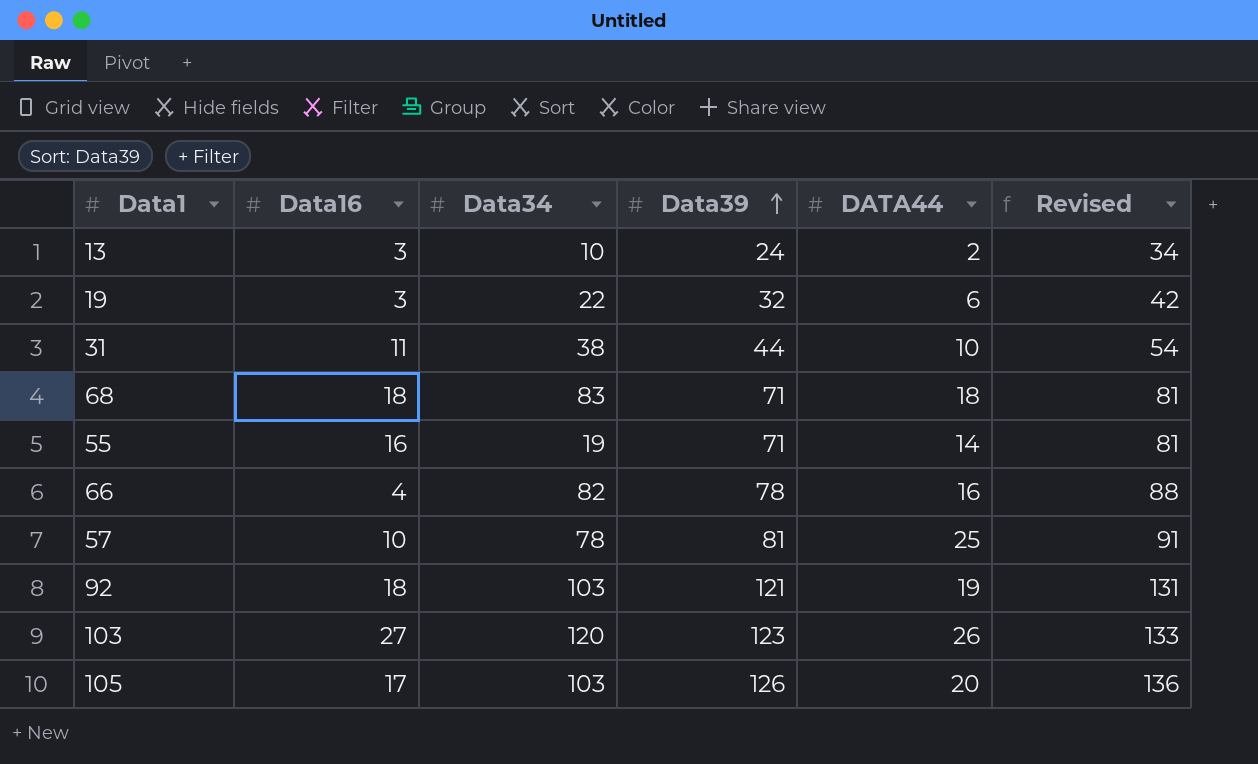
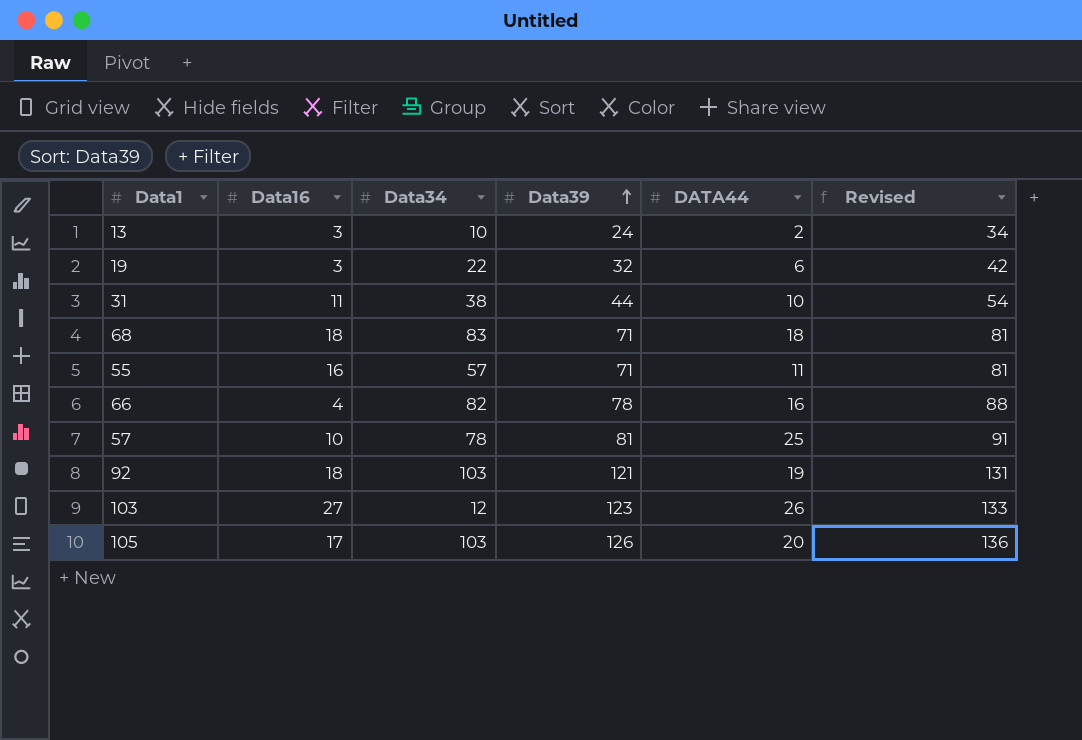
55 | Data34: 19 -> 57
55 | DATA44: 14 -> 11
103 | Data34: 120 -> 12

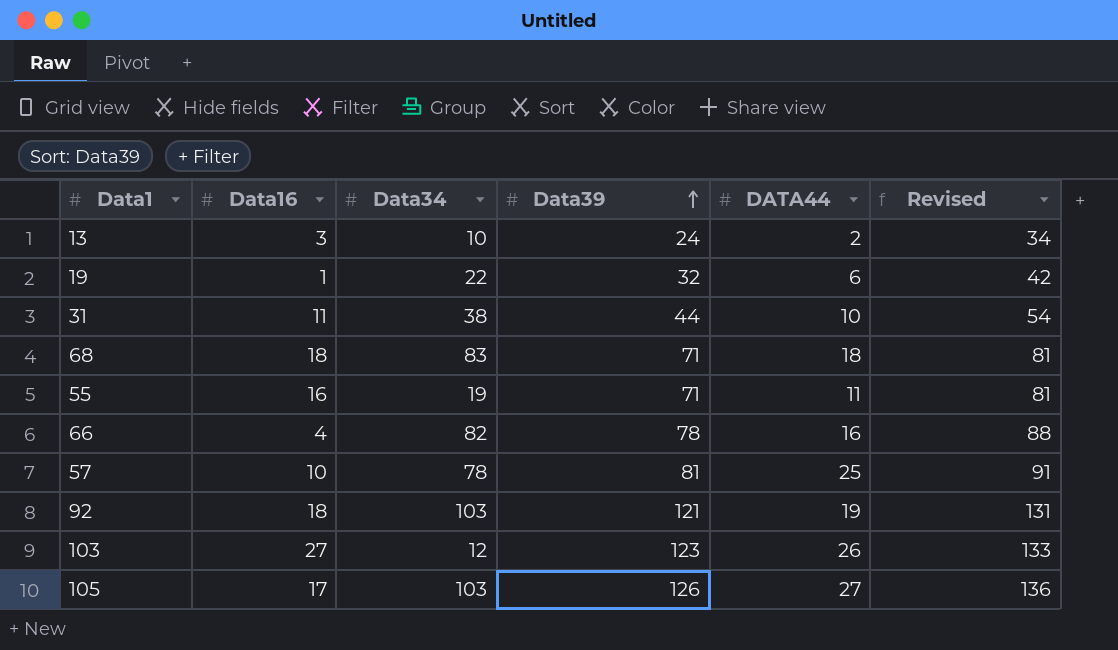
19 | Data16: 3 -> 1
55 | Data34: 57 -> 19
105 | DATA44: 20 -> 27

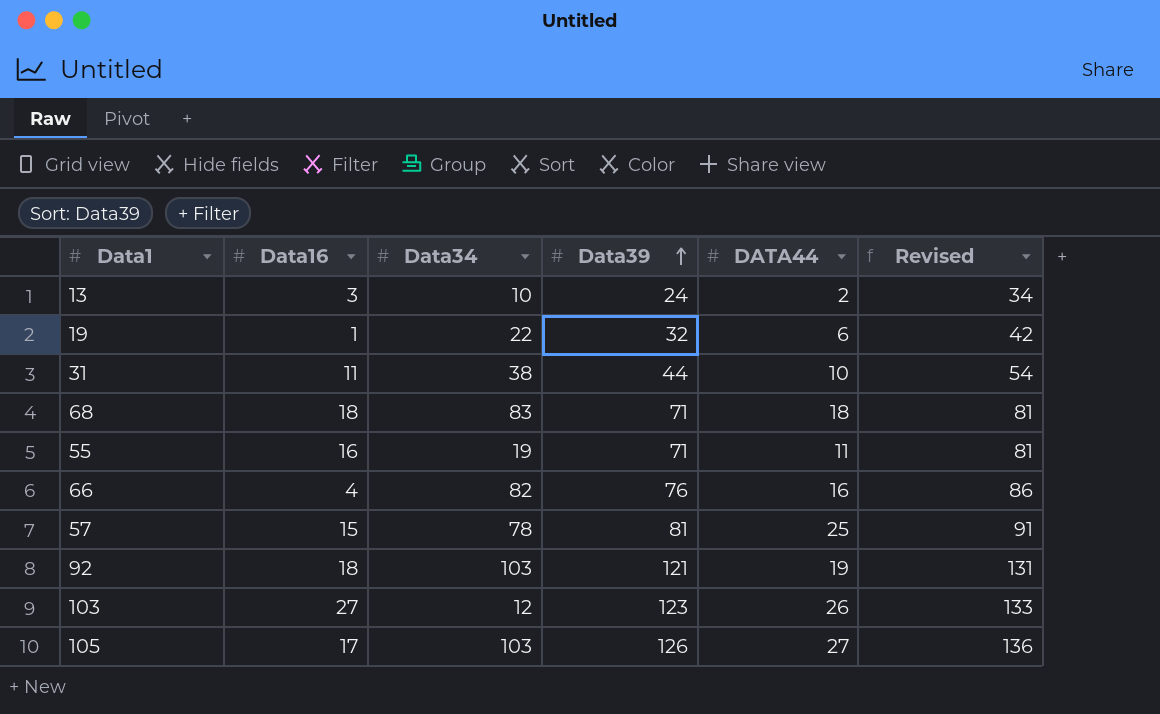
66 | Data39: 78 -> 76
66 | Revised: 88 -> 86
57 | Data16: 10 -> 15

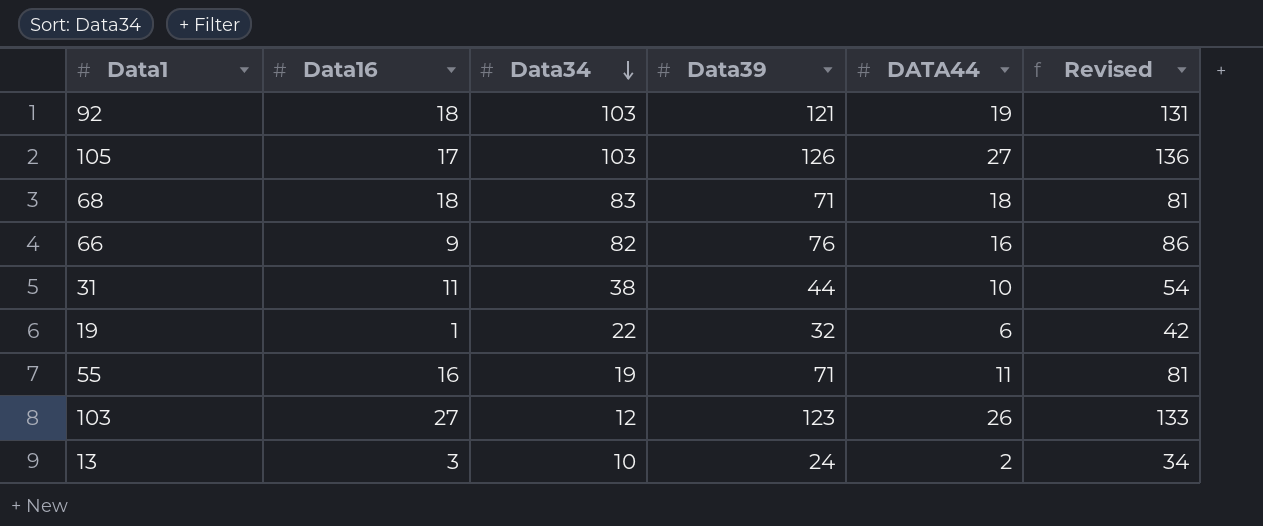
row order: Data39 ascending -> Data34 descending
row 57: 15 | 78 | 81 | 25 | 91 -> none
66 | Data16: 4 -> 9

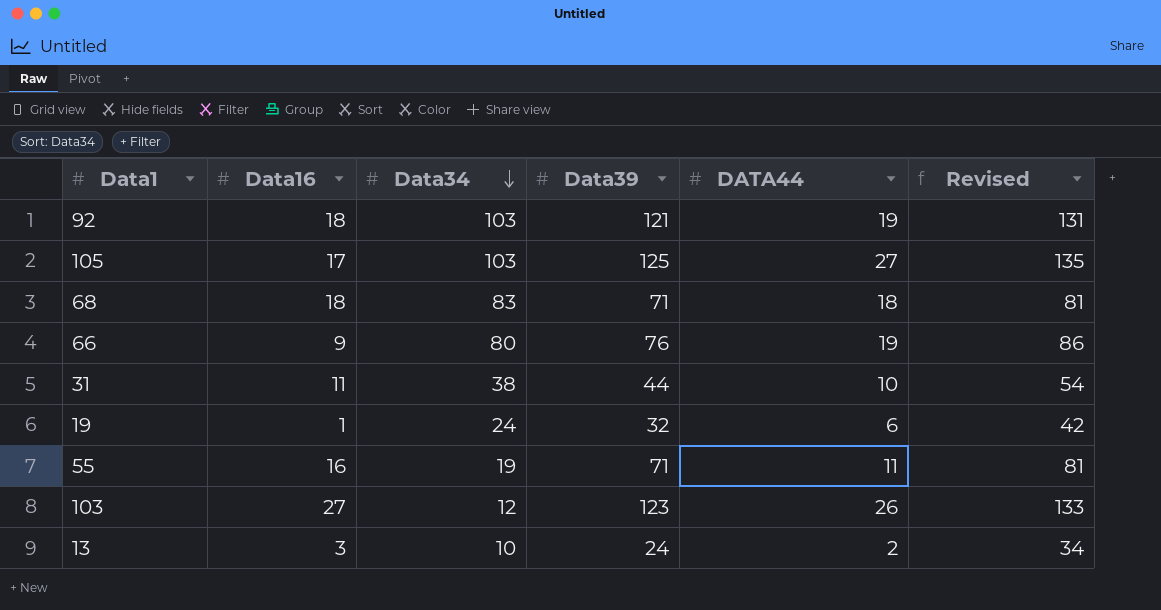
105 | Data39: 126 -> 125
105 | Revised: 136 -> 135
66 | Data34: 82 -> 80
66 | DATA44: 16 -> 19
19 | Data34: 22 -> 24

